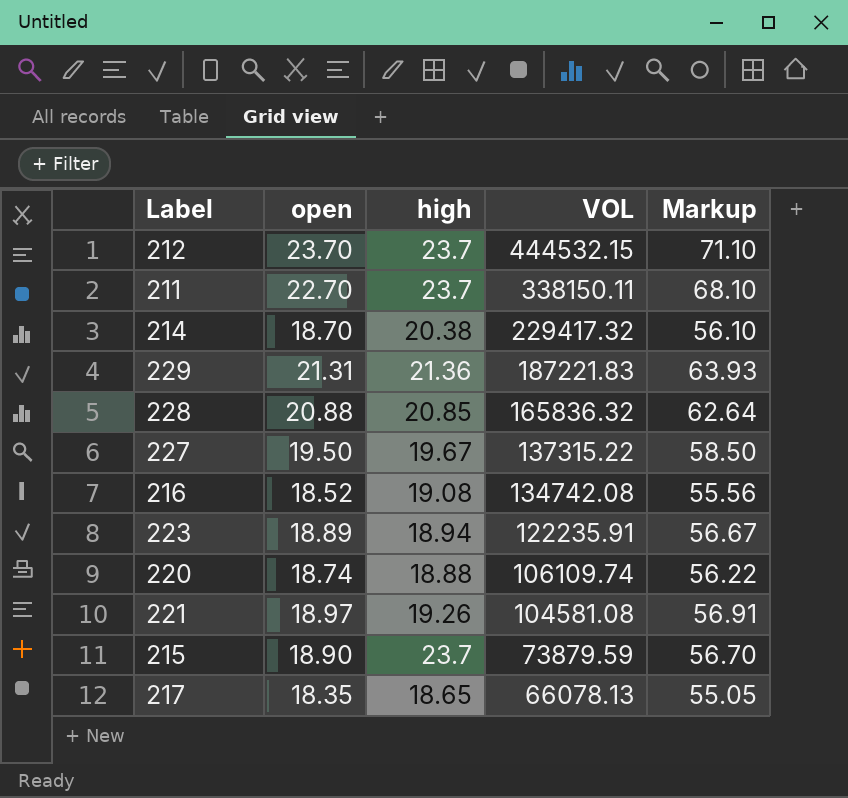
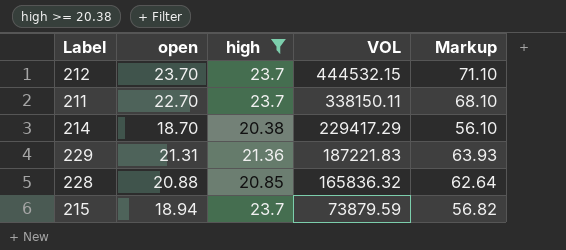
filter: none -> high >= 20.38
214 | VOL: 229417.32 -> 229417.29
215 | open: 18.90 -> 18.94
215 | Markup: 56.70 -> 56.82

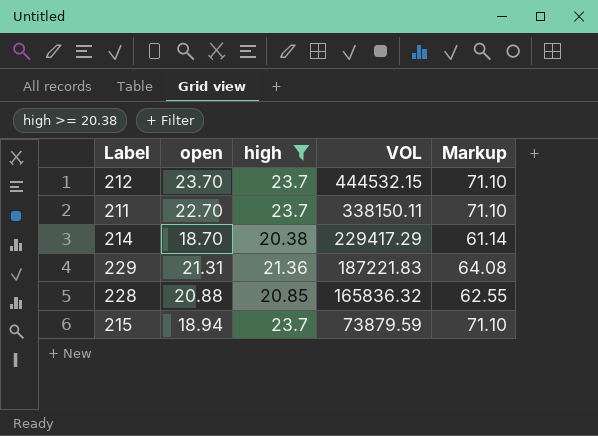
column Markup | formula: [open] * 3 -> [high] * 3

